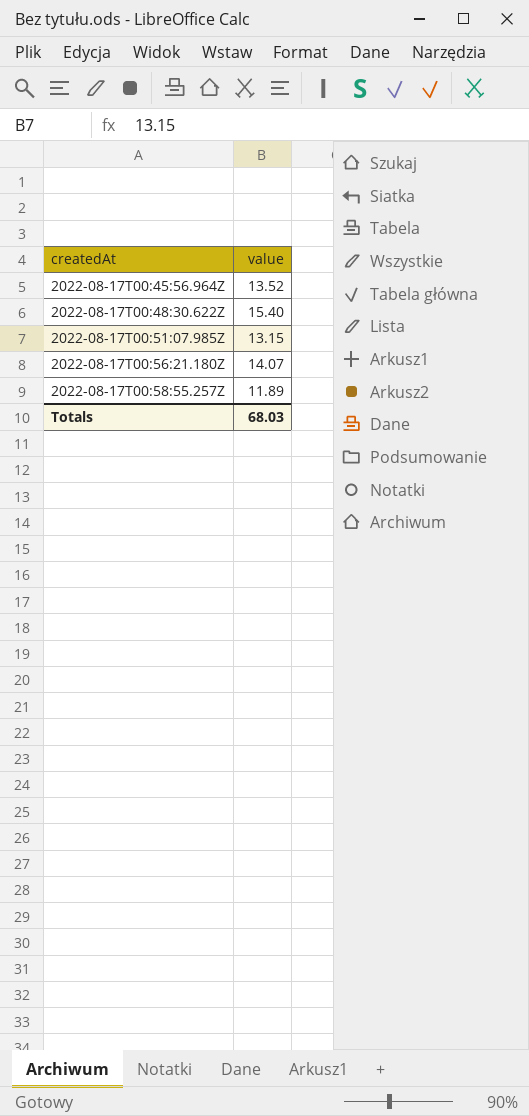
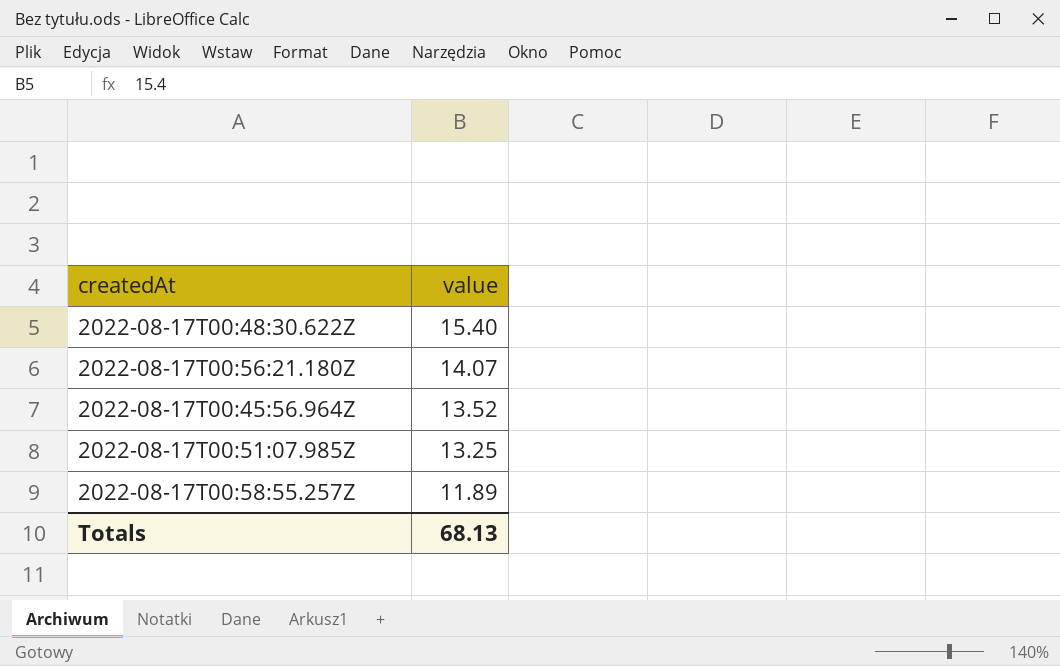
row order: createdAt ascending -> value descending
2022-08-17T00:51:07.985Z | value: 13.15 -> 13.25
Totals | value: 68.03 -> 68.13

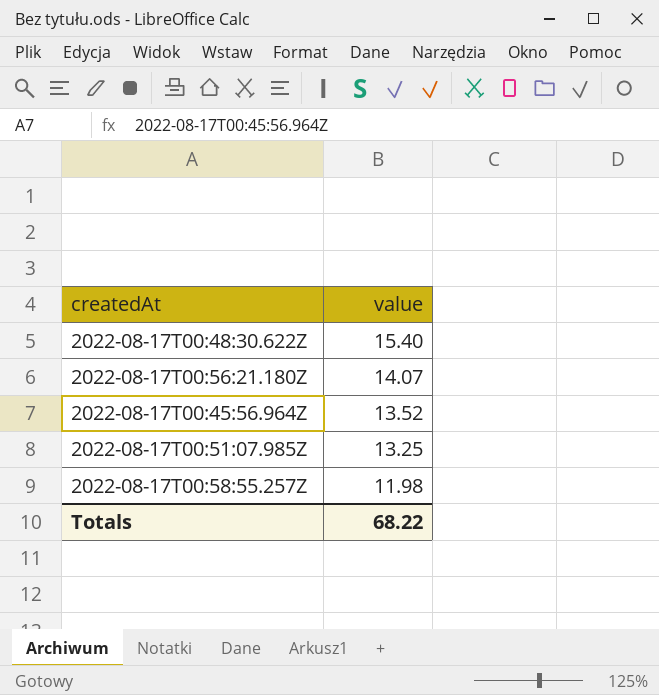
2022-08-17T00:58:55.257Z | value: 11.89 -> 11.98
Totals | value: 68.13 -> 68.22

